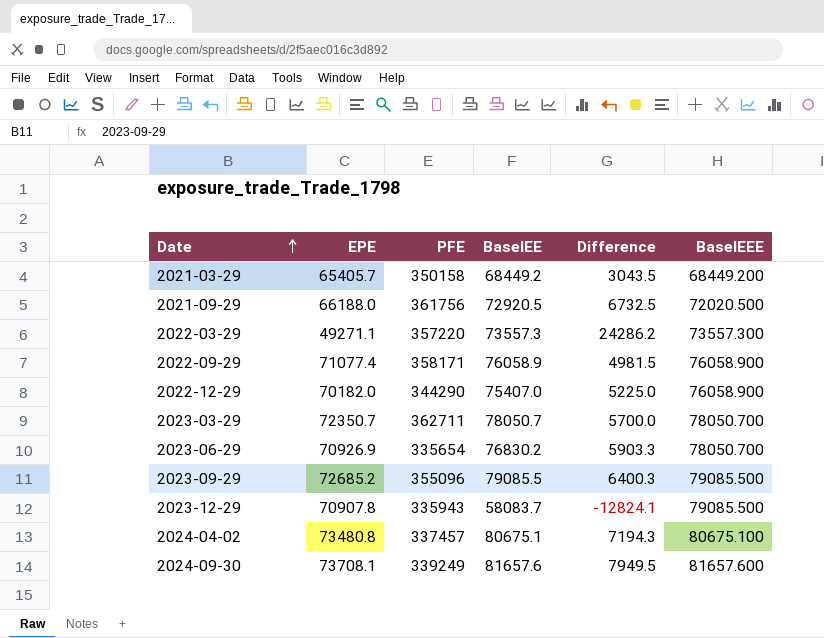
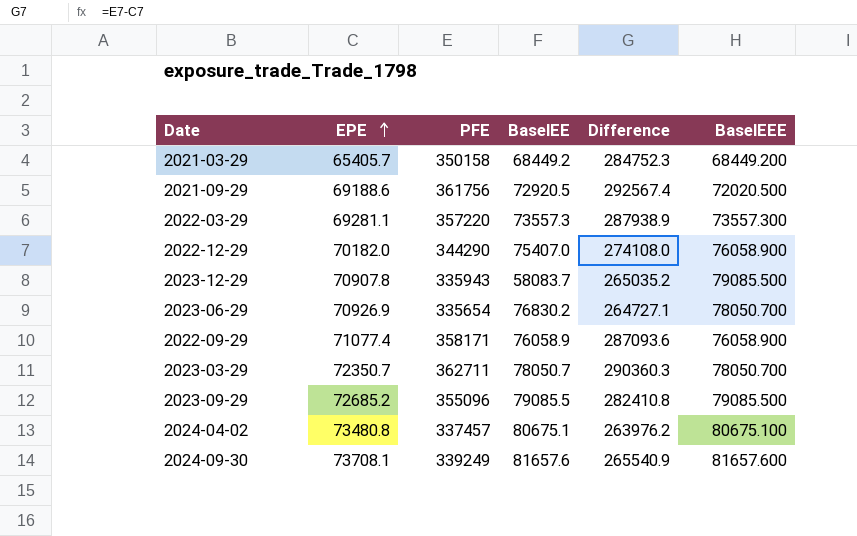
row order: Date ascending -> EPE ascending
column Difference | formula: [BaselEE] - [EPE] -> [PFE] - [EPE]
2021-09-29 | EPE: 66188.0 -> 69188.6
2022-03-29 | EPE: 49271.1 -> 69281.1

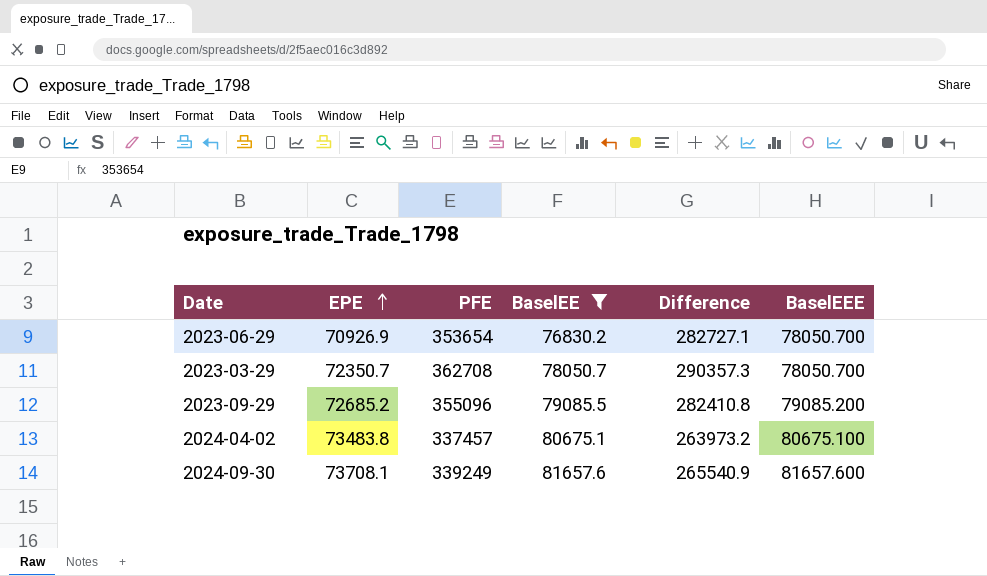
filter: none -> BaselEE >= 76830.2
2023-06-29 | PFE: 335654 -> 353654
2023-06-29 | Difference: 264727.1 -> 282727.1
2023-03-29 | PFE: 362711 -> 362708
2023-03-29 | Difference: 290360.3 -> 290357.3
2023-09-29 | BaselEEE: 79085.500 -> 79085.200
2024-04-02 | EPE: 73480.8 -> 73483.8
2024-04-02 | Difference: 263976.2 -> 263973.2

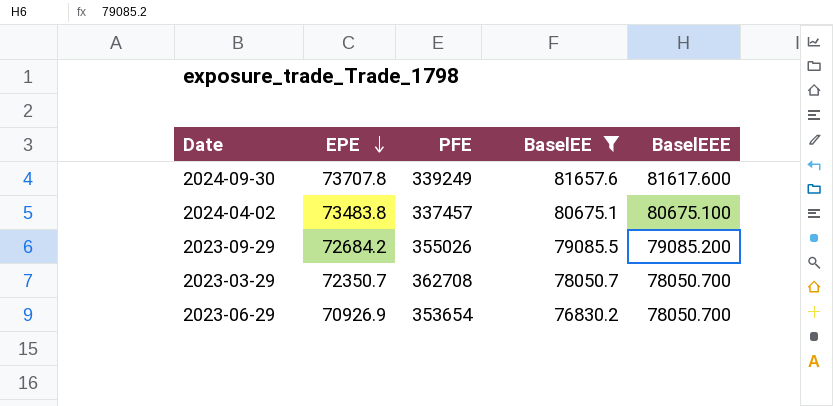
row order: EPE ascending -> EPE descending
column Difference | formula: [PFE] - [EPE] -> none
2024-09-30 | EPE: 73708.1 -> 73707.8
2024-09-30 | BaselEEE: 81657.600 -> 81617.600
2023-09-29 | EPE: 72685.2 -> 72684.2
2023-09-29 | PFE: 355096 -> 355026

